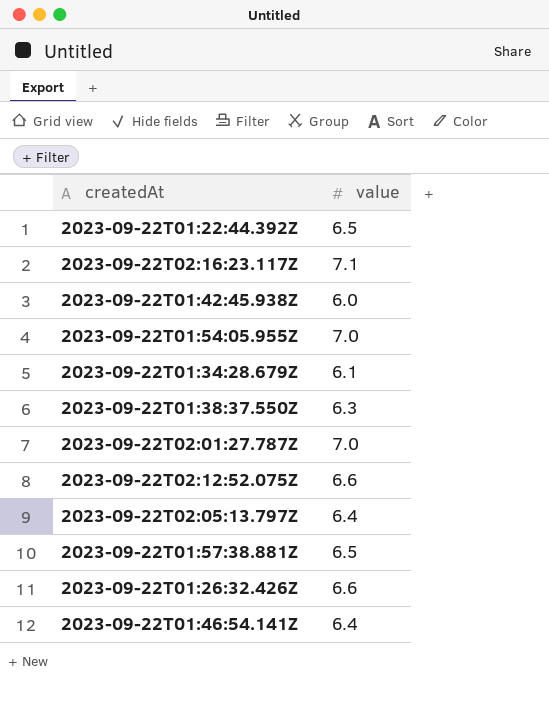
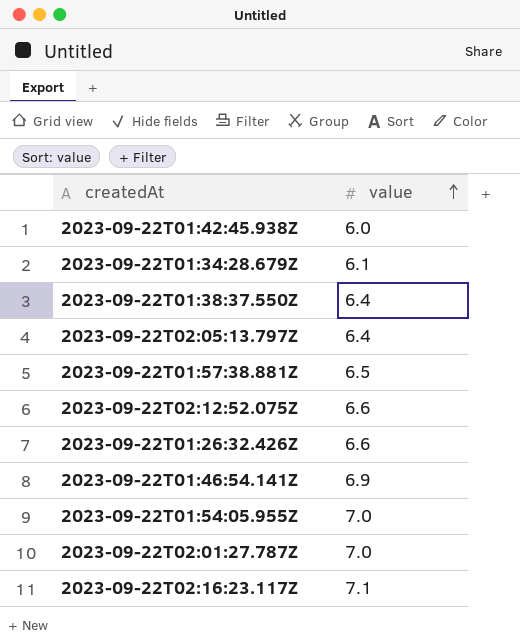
row order: none -> value ascending
row 2023-09-22T01:22:44.392Z: 6.5 -> none
2023-09-22T01:38:37.550Z | value: 6.3 -> 6.4
2023-09-22T01:46:54.141Z | value: 6.4 -> 6.9

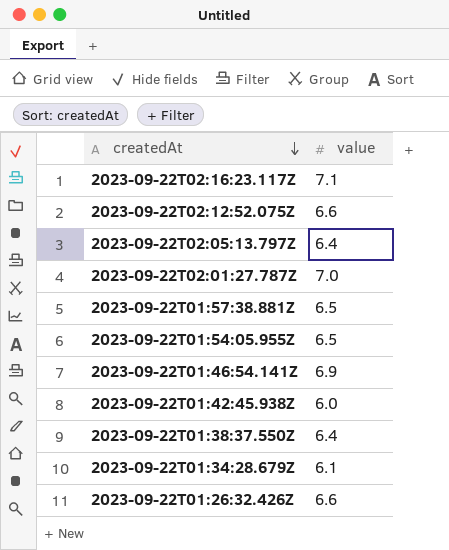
row order: value ascending -> createdAt descending
2023-09-22T01:54:05.955Z | value: 7.0 -> 6.5

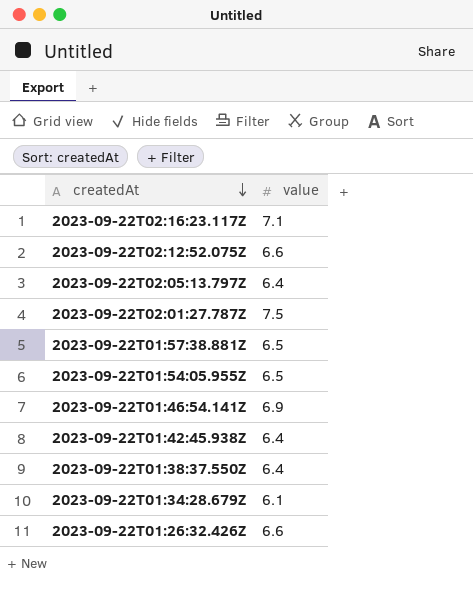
2023-09-22T02:01:27.787Z | value: 7.0 -> 7.5
2023-09-22T01:42:45.938Z | value: 6.0 -> 6.4

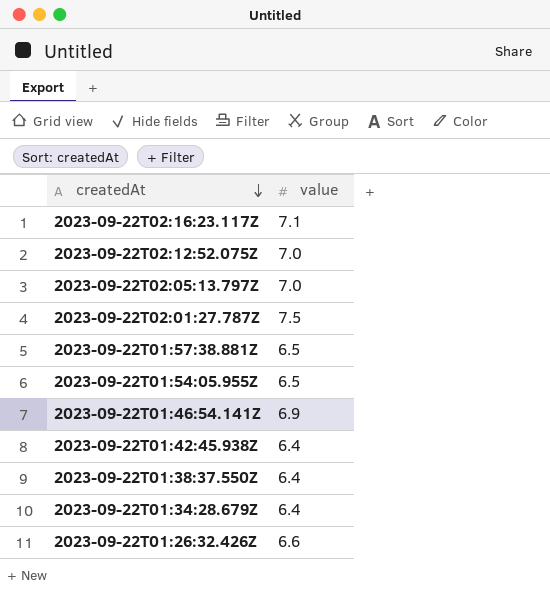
2023-09-22T02:12:52.075Z | value: 6.6 -> 7.0
2023-09-22T02:05:13.797Z | value: 6.4 -> 7.0
2023-09-22T01:34:28.679Z | value: 6.1 -> 6.4

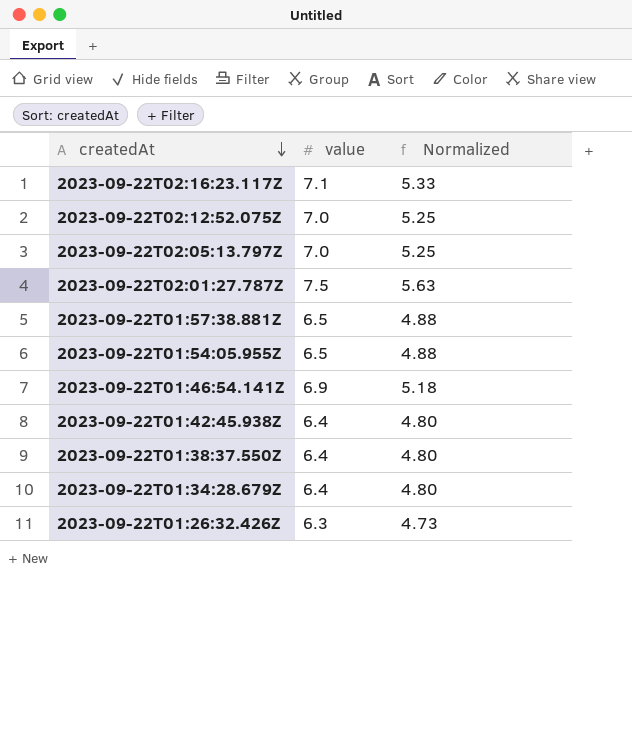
column Normalized | formula: none -> [value] * 0.75
2023-09-22T01:26:32.426Z | value: 6.6 -> 6.3

